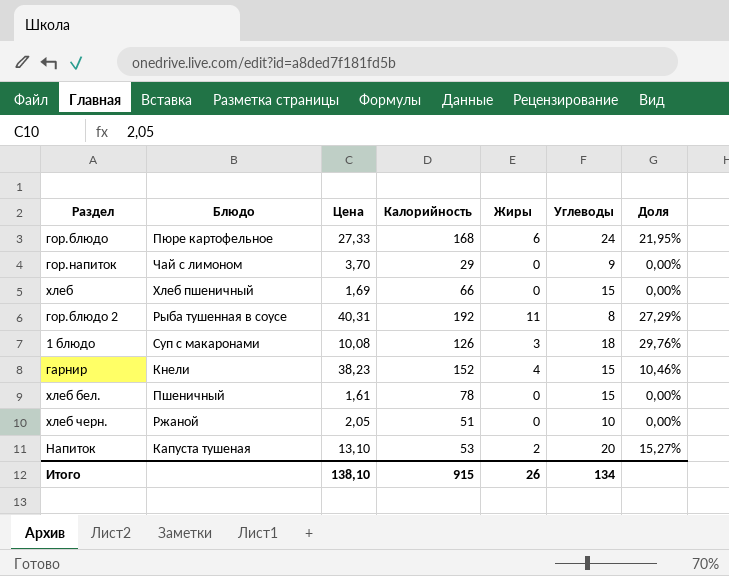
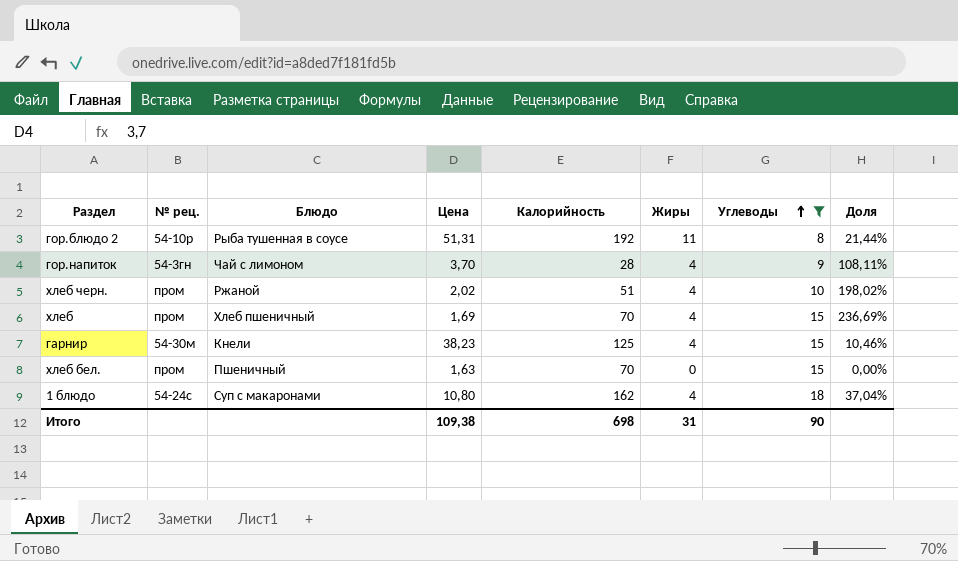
filter: none -> Углеводы <= 18
row order: none -> Углеводы ascending
column № рец. | position: none -> 2
гор.блюдо 2 | Цена: 40,31 -> 51,31
гор.блюдо 2 | Доля: 27,29% -> 21,44%
гор.напиток | Калорийность: 29 -> 28
гор.напиток | Жиры: 0 -> 4
гор.напиток | Доля: 0,00% -> 108,11%
хлеб черн. | Цена: 2,05 -> 2,02
хлеб черн. | Жиры: 0 -> 4
хлеб черн. | Доля: 0,00% -> 198,02%
хлеб | Калорийность: 66 -> 70
хлеб | Жиры: 0 -> 4
хлеб | Доля: 0,00% -> 236,69%
гарнир | Калорийность: 152 -> 125
хлеб бел. | Цена: 1,61 -> 1,63
хлеб бел. | Калорийность: 78 -> 70
1 блюдо | Цена: 10,08 -> 10,80
1 блюдо | Калорийность: 126 -> 162
1 блюдо | Жиры: 3 -> 4
1 блюдо | Доля: 29,76% -> 37,04%
Итого | Цена: 138,10 -> 109,38
Итого | Калорийность: 915 -> 698
Итого | Жиры: 26 -> 31
Итого | Углеводы: 134 -> 90

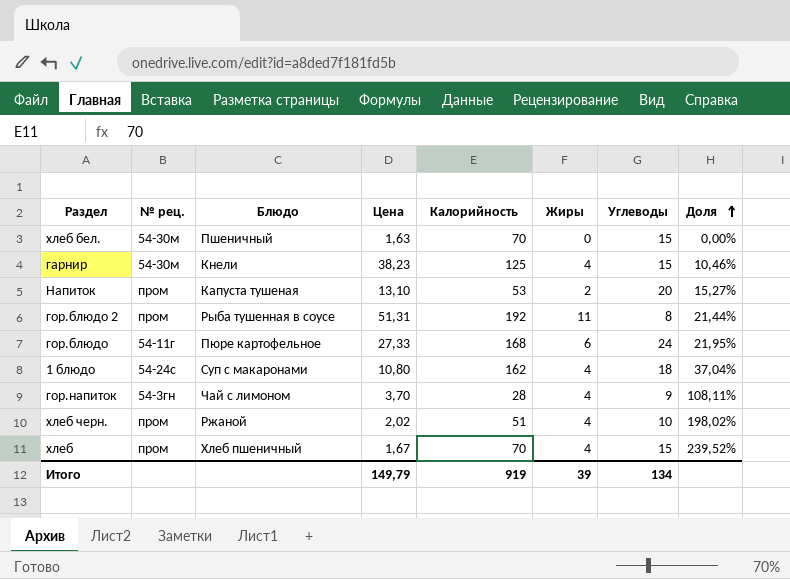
filter: Углеводы <= 18 -> none
row order: Углеводы ascending -> Доля ascending
хлеб бел. | № рец.: пром -> 54-30м
гор.блюдо 2 | № рец.: 54-10р -> пром
хлеб | Цена: 1,69 -> 1,67
хлеб | Доля: 236,69% -> 239,52%
Итого | Цена: 109,38 -> 149,79
Итого | Калорийность: 698 -> 919
Итого | Жиры: 31 -> 39
Итого | Углеводы: 90 -> 134

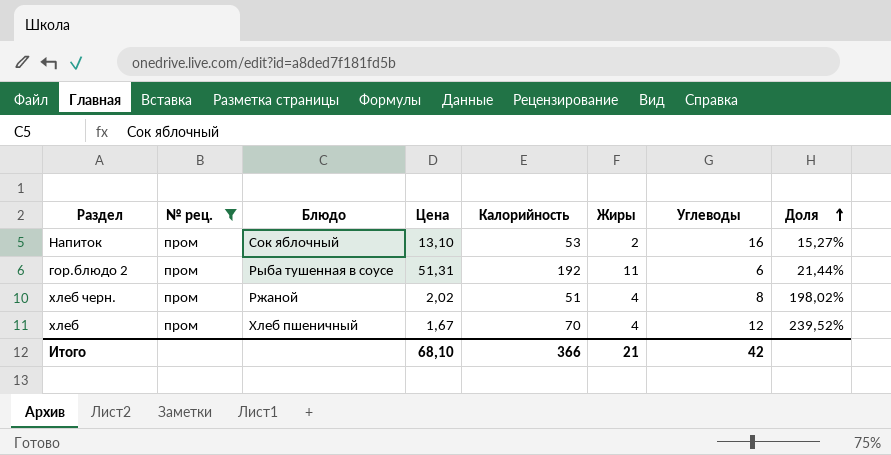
filter: none -> № рец. = пром
Напиток | Блюдо: Капуста тушеная -> Сок яблочный
Напиток | Углеводы: 20 -> 16
гор.блюдо 2 | Углеводы: 8 -> 6
хлеб черн. | Углеводы: 10 -> 8
хлеб | Углеводы: 15 -> 12
Итого | Цена: 149,79 -> 68,10
Итого | Калорийность: 919 -> 366
Итого | Жиры: 39 -> 21
Итого | Углеводы: 134 -> 42

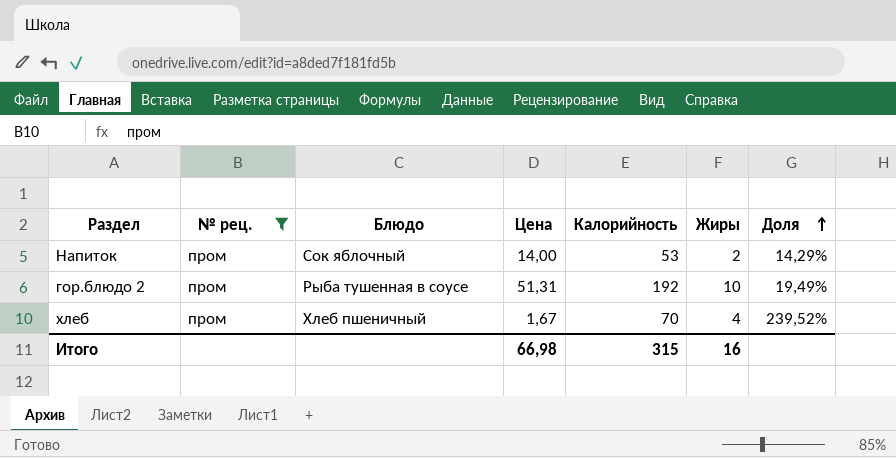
column Углеводы | position: 7 -> none
row хлеб черн.: пром | Ржаной | 2,02 | 51 | 4 | 8 | 198,02% -> none
Напиток | Цена: 13,10 -> 14,00
Напиток | Доля: 15,27% -> 14,29%
гор.блюдо 2 | Жиры: 11 -> 10
гор.блюдо 2 | Доля: 21,44% -> 19,49%
Итого | Цена: 68,10 -> 66,98
Итого | Калорийность: 366 -> 315
Итого | Жиры: 21 -> 16

